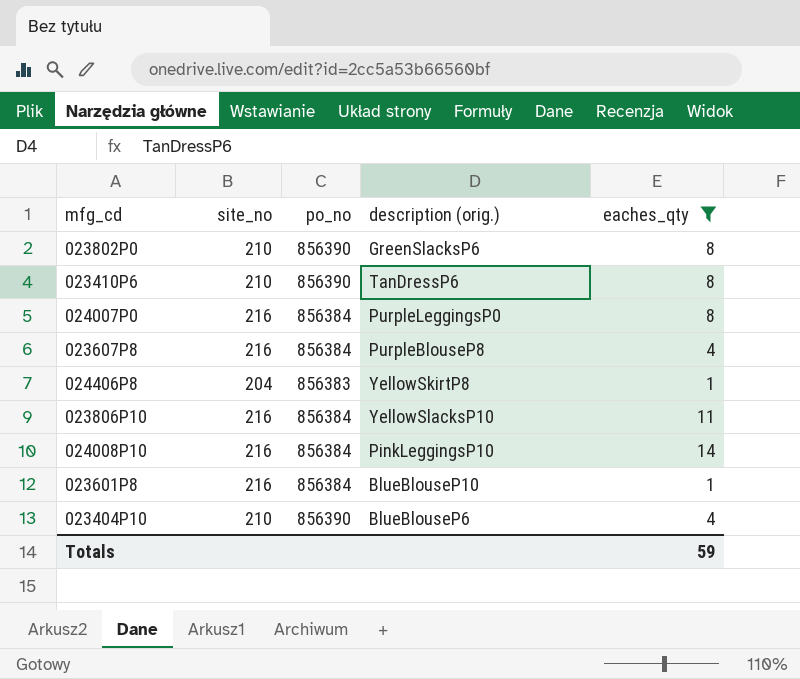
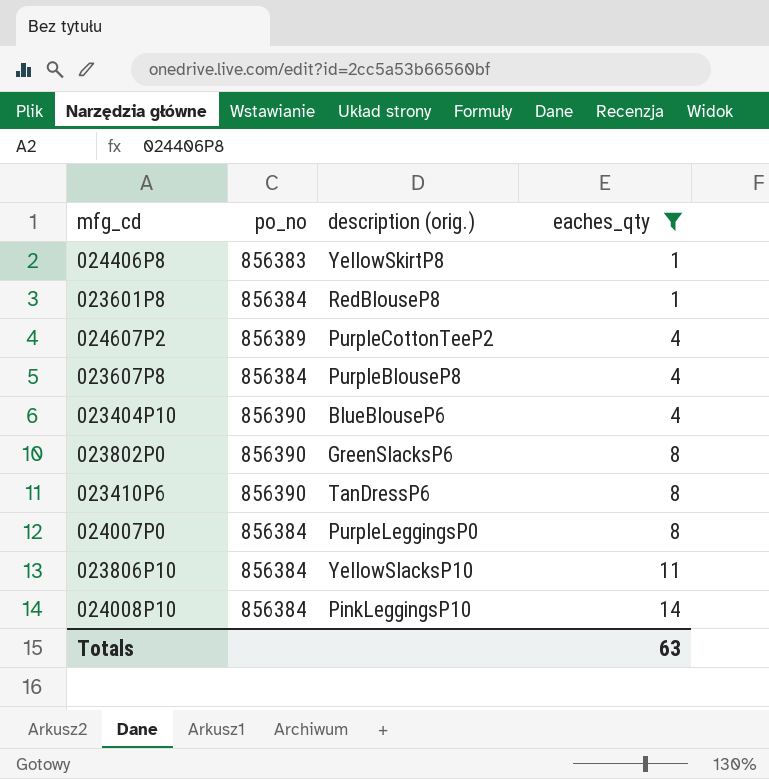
row order: none -> eaches_qty ascending
column site_no | position: 2 -> none
023601P8 | description (orig.): BlueBlouseP10 -> RedBlouseP8
row 024607P2: none -> 856389 | PurpleCottonTeeP2 | 4
Totals | eaches_qty: 59 -> 63

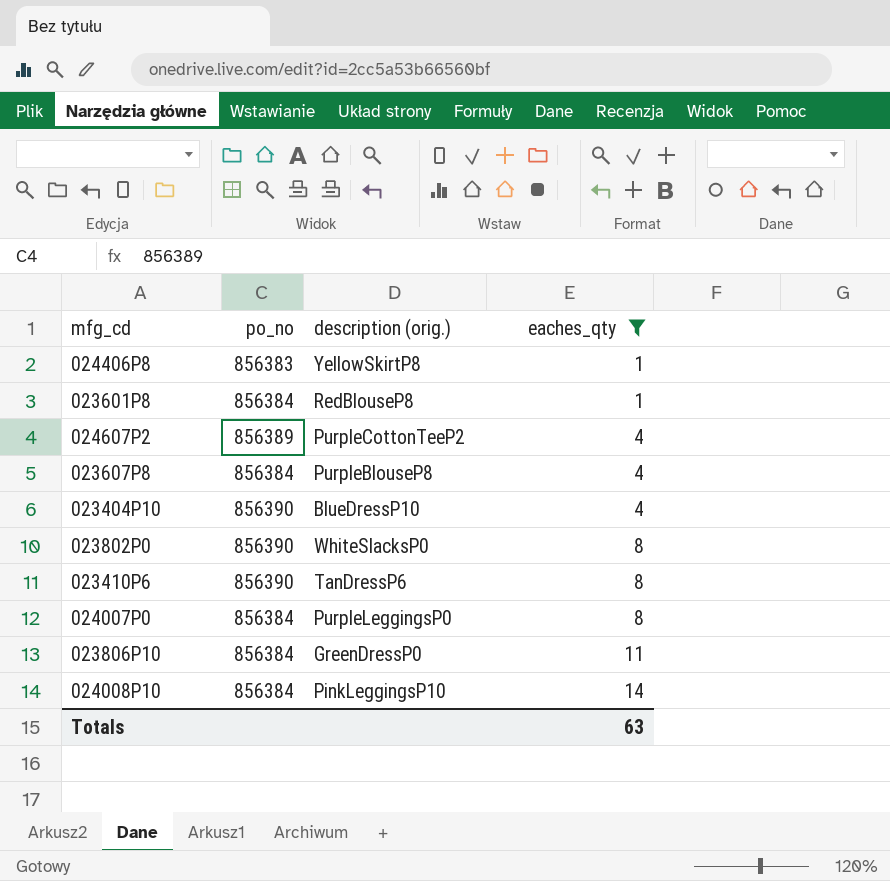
023404P10 | description (orig.): BlueBlouseP6 -> BlueDressP10
023802P0 | description (orig.): GreenSlacksP6 -> WhiteSlacksP0
023806P10 | description (orig.): YellowSlacksP10 -> GreenDressP0

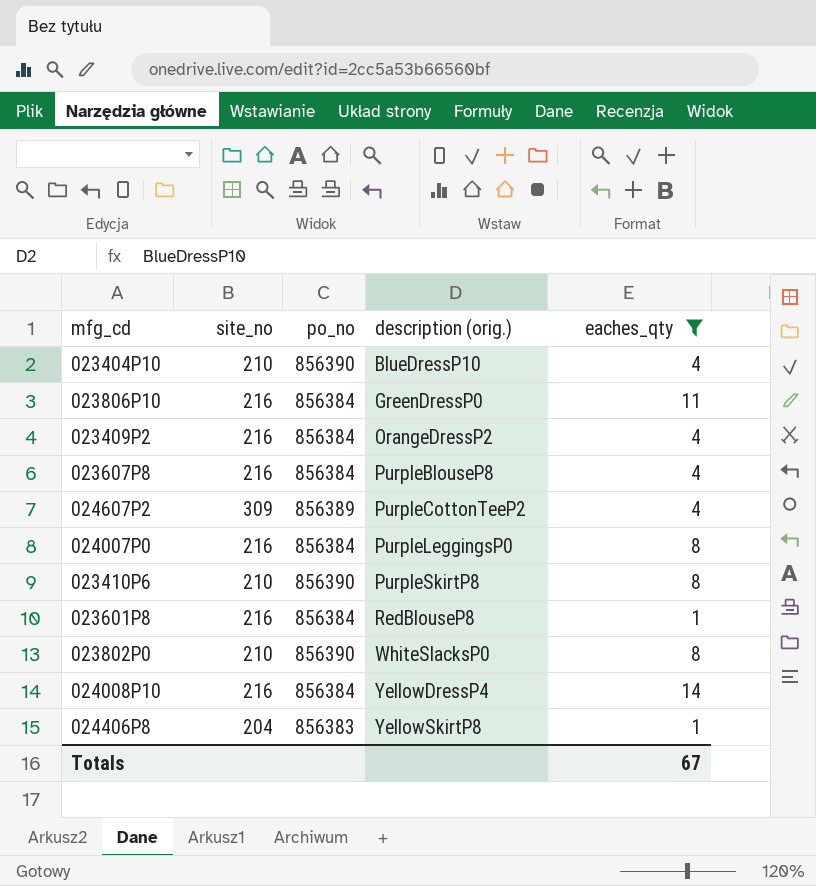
row order: eaches_qty ascending -> description (orig.) ascending
column site_no | position: none -> 2
row 023409P2: none -> 216 | 856384 | OrangeDressP2 | 4
023410P6 | description (orig.): TanDressP6 -> PurpleSkirtP8
024008P10 | description (orig.): PinkLeggingsP10 -> YellowDressP4
Totals | eaches_qty: 63 -> 67

